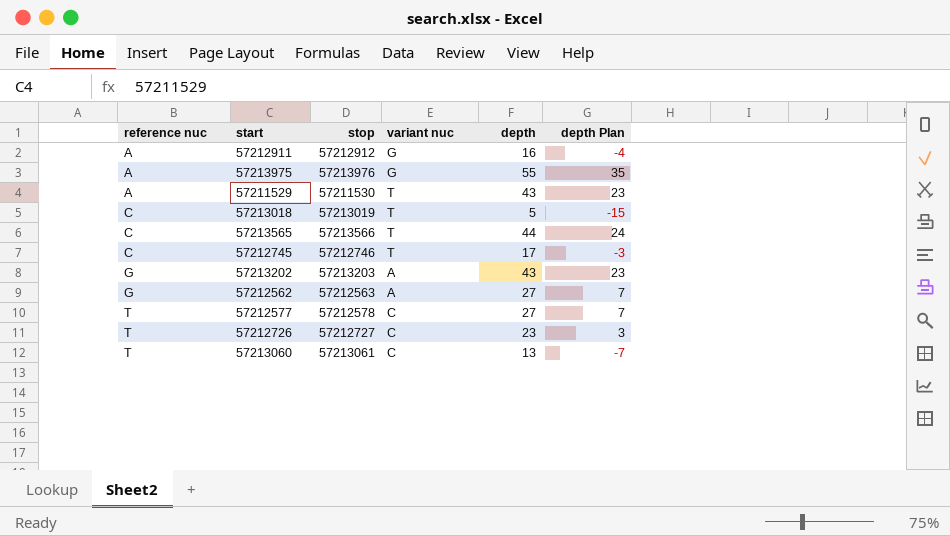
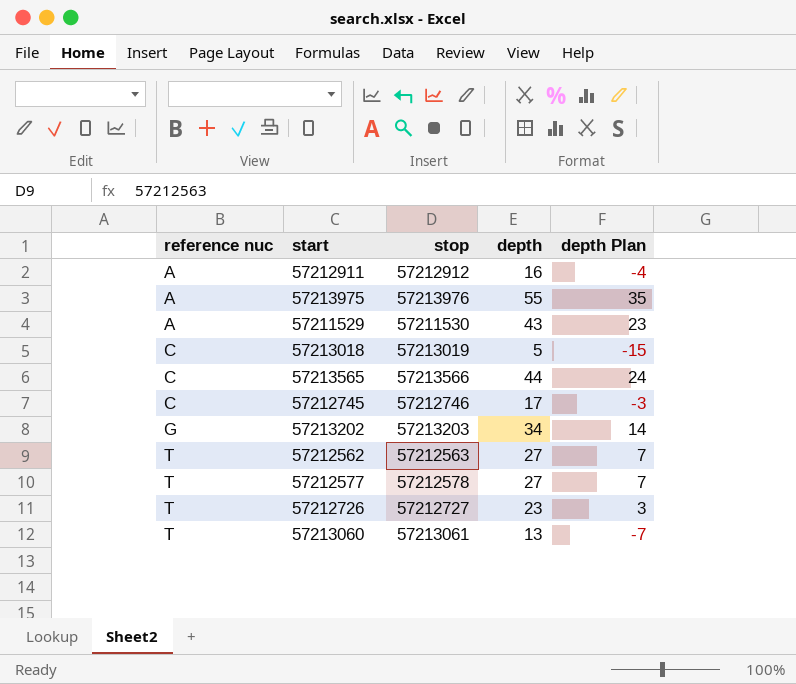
column variant nuc | position: 4 -> none
57213202 | depth: 43 -> 34
57213202 | depth Plan: 23 -> 14
57212562 | reference nuc: G -> T

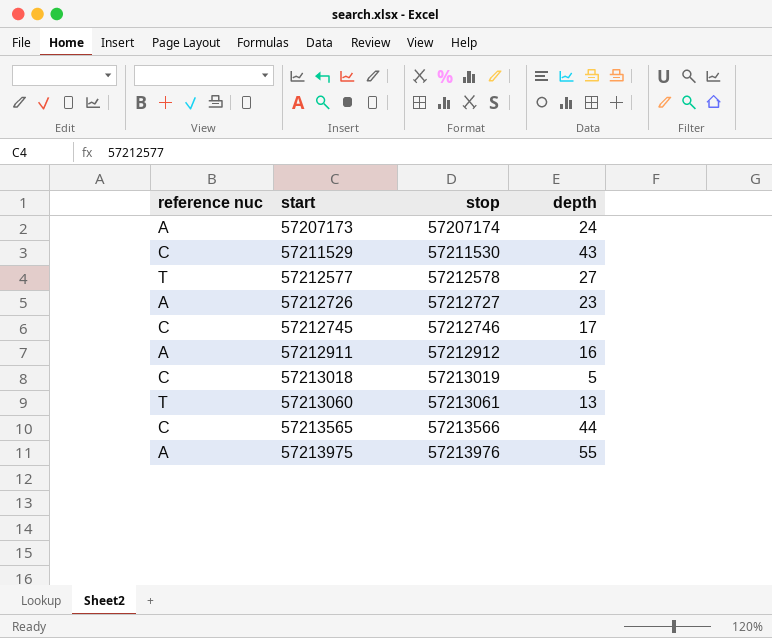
row order: reference nuc ascending -> start ascending
column depth Plan | formula: [depth] - 20 -> none
row 57213202: G | 57213203 | 34 | 14 -> none
row 57212562: T | 57212563 | 27 | 7 -> none
row 57207173: none -> A | 57207174 | 24
57211529 | reference nuc: A -> C
57212726 | reference nuc: T -> A

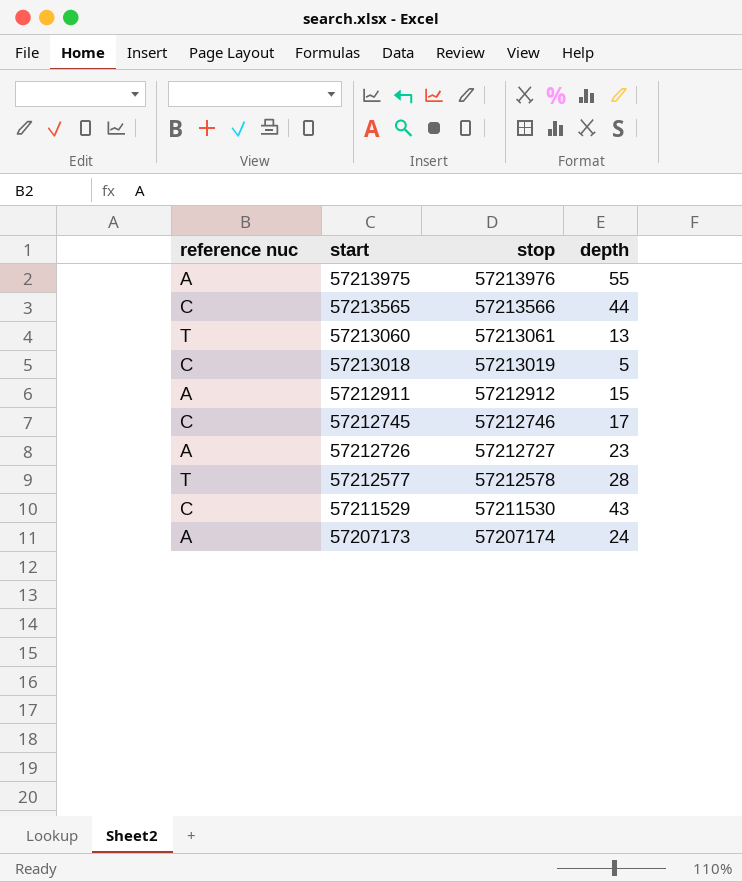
row order: start ascending -> start descending
57212911 | depth: 16 -> 15
57212577 | depth: 27 -> 28

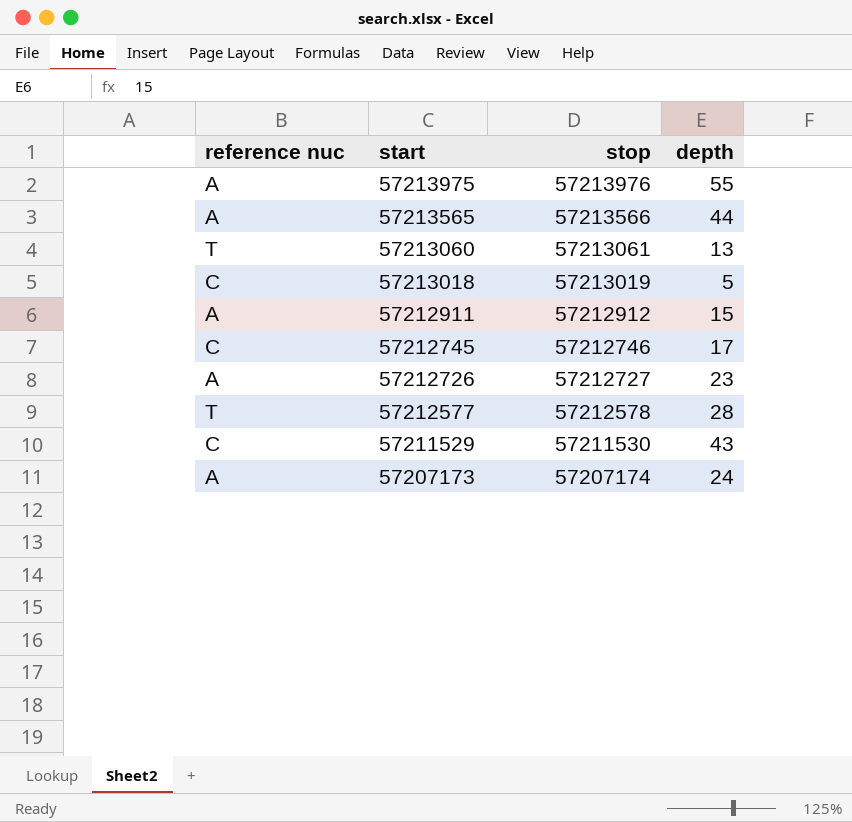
57213565 | reference nuc: C -> A

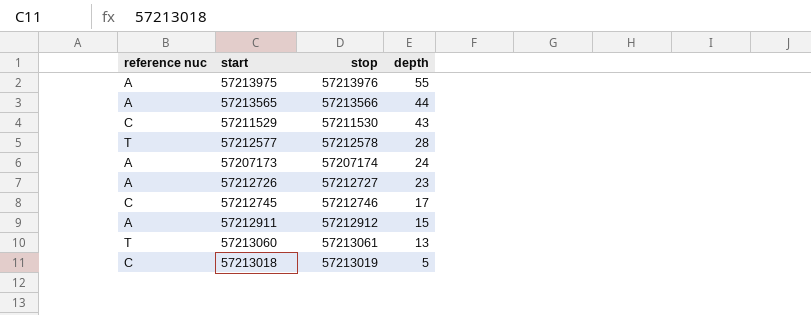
row order: start descending -> depth descending

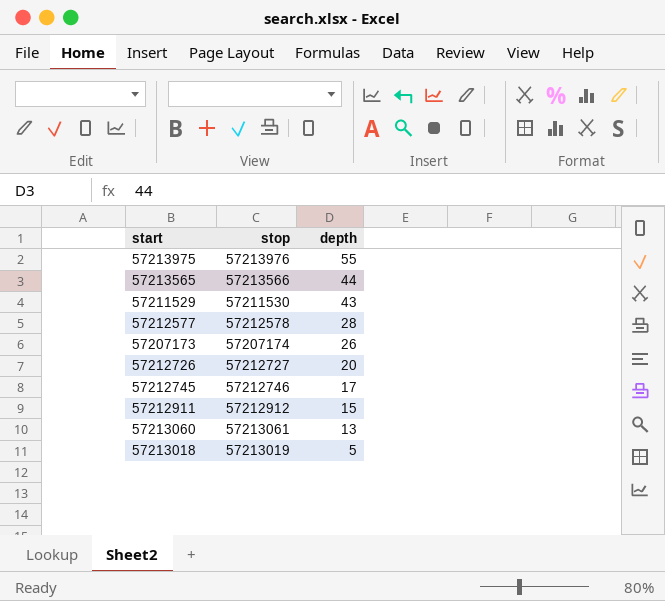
column reference nuc | position: 1 -> none
57207173 | depth: 24 -> 26
57212726 | depth: 23 -> 20

